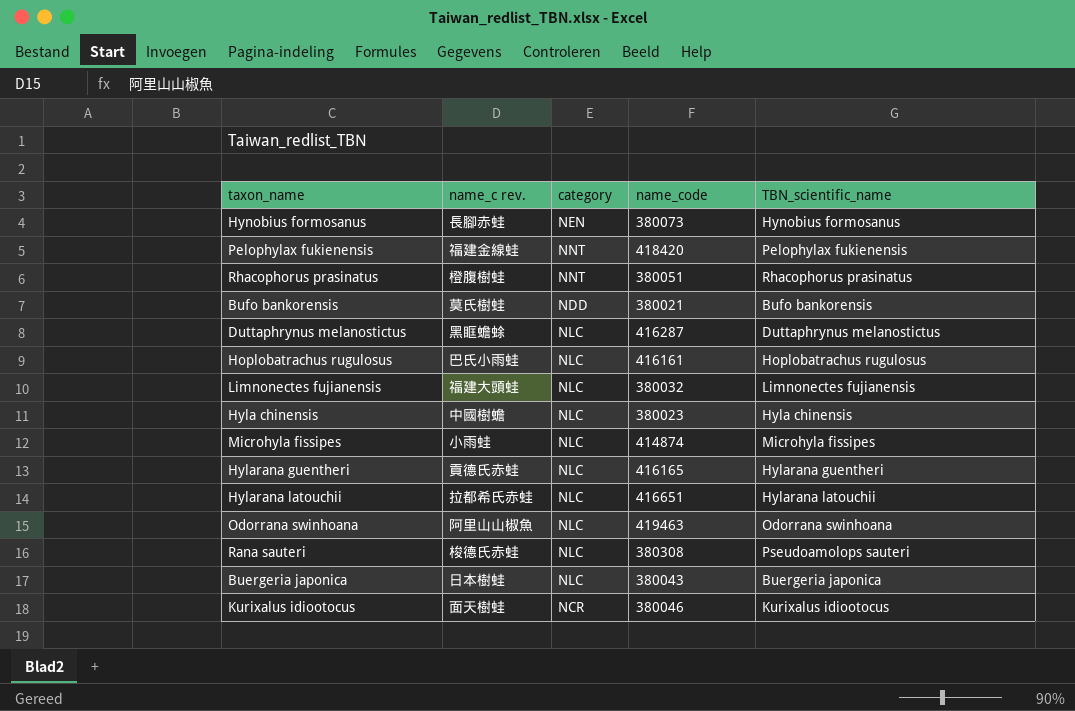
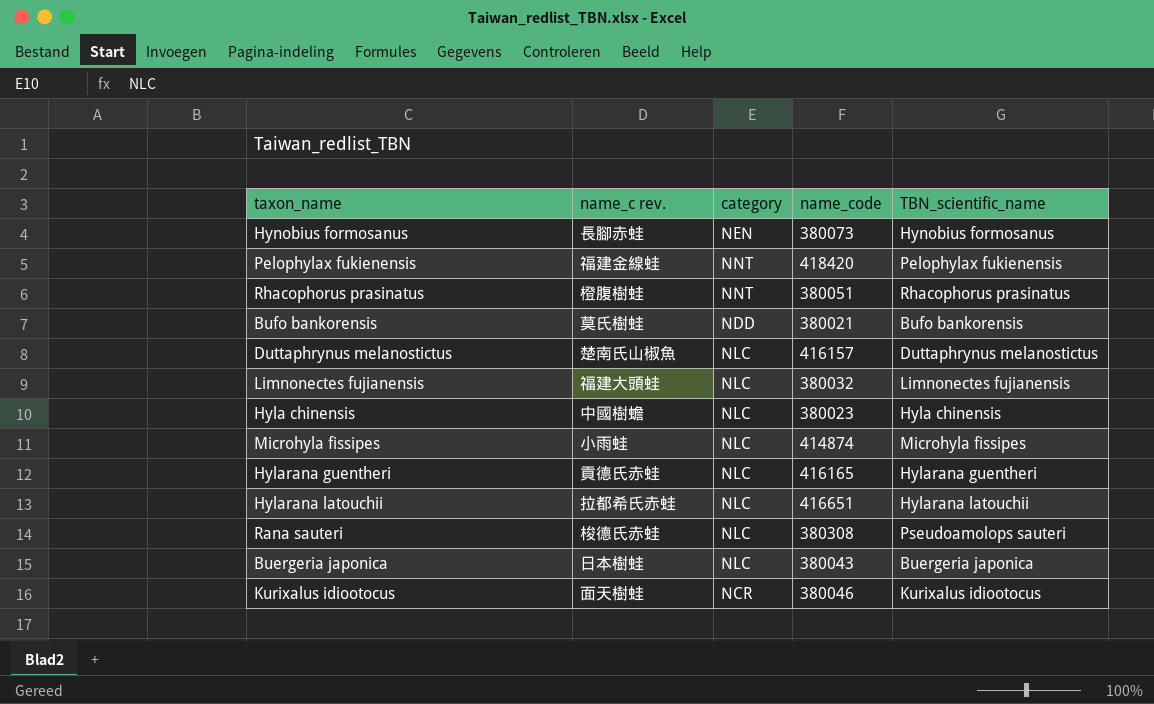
row Hoplobatrachus rugulosus: 巴氏小雨蛙 | NLC | 416161 | Hoplobatrachus rugulosus -> none
row Odorrana swinhoana: 阿里山山椒魚 | NLC | 419463 | Odorrana swinhoana -> none
Duttaphrynus melanostictus | name_c rev.: 黑眶蟾蜍 -> 楚南氏山椒魚
Duttaphrynus melanostictus | name_code: 416287 -> 416157

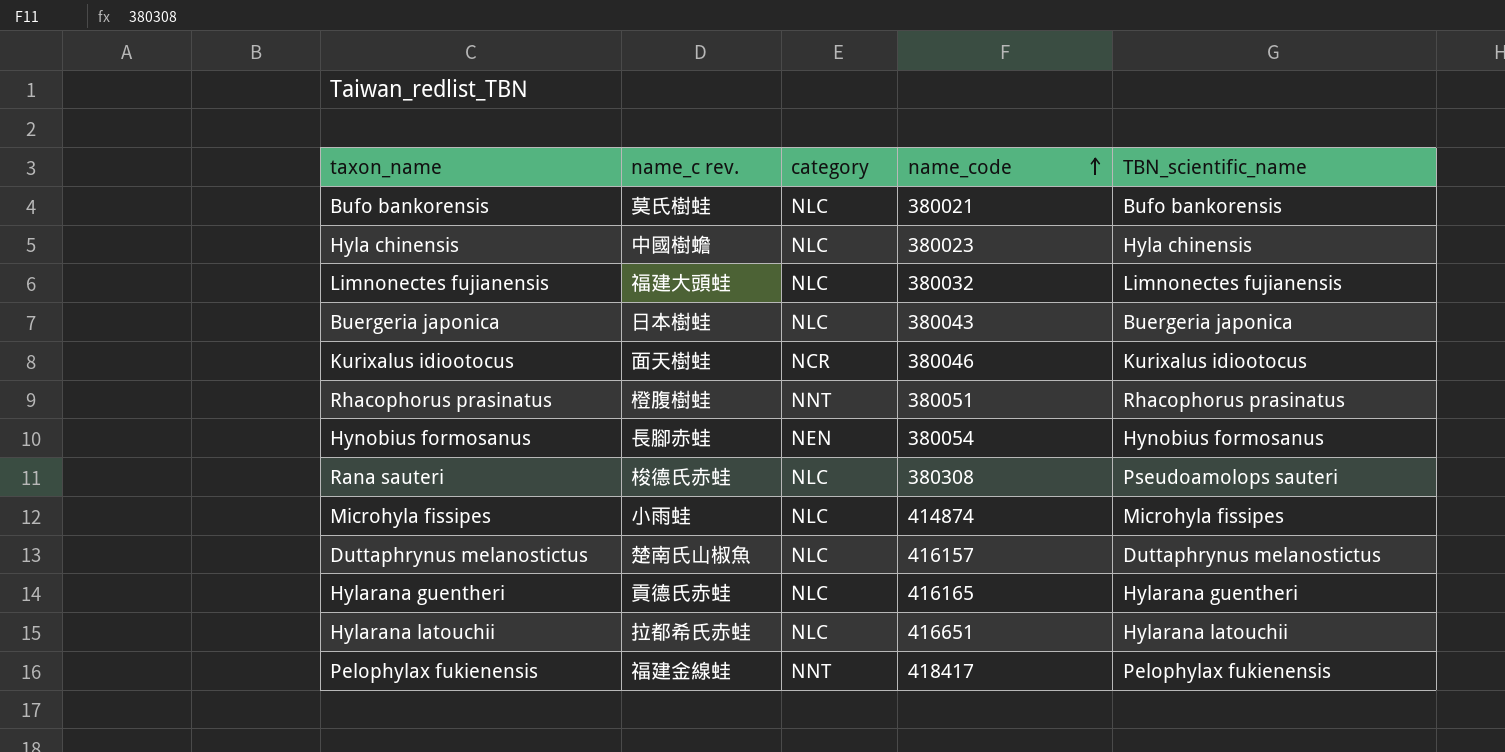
row order: none -> name_code ascending
Bufo bankorensis | category: NDD -> NLC
Hynobius formosanus | name_code: 380073 -> 380054
Pelophylax fukienensis | name_code: 418420 -> 418417

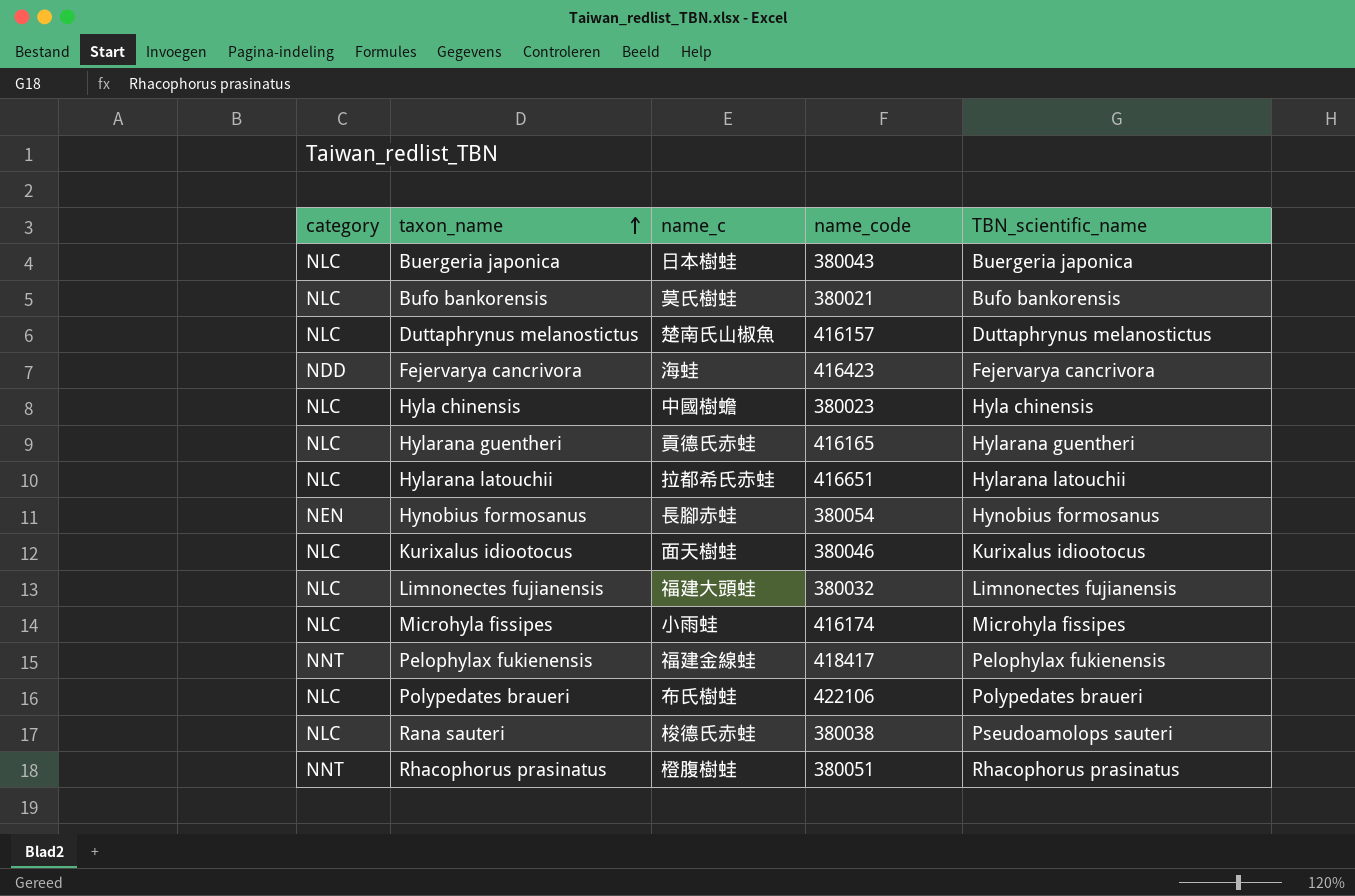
row order: name_code ascending -> taxon_name ascending
column category | position: 3 -> 1
column name: name_c rev. -> name_c
row Fejervarya cancrivora: none -> NDD | 海蛙 | 416423 | Fejervarya cancrivora
Kurixalus idiootocus | category: NCR -> NLC
Microhyla fissipes | name_code: 414874 -> 416174
row Polypedates braueri: none -> NLC | 布氏樹蛙 | 422106 | Polypedates braueri
Rana sauteri | name_code: 380308 -> 380038

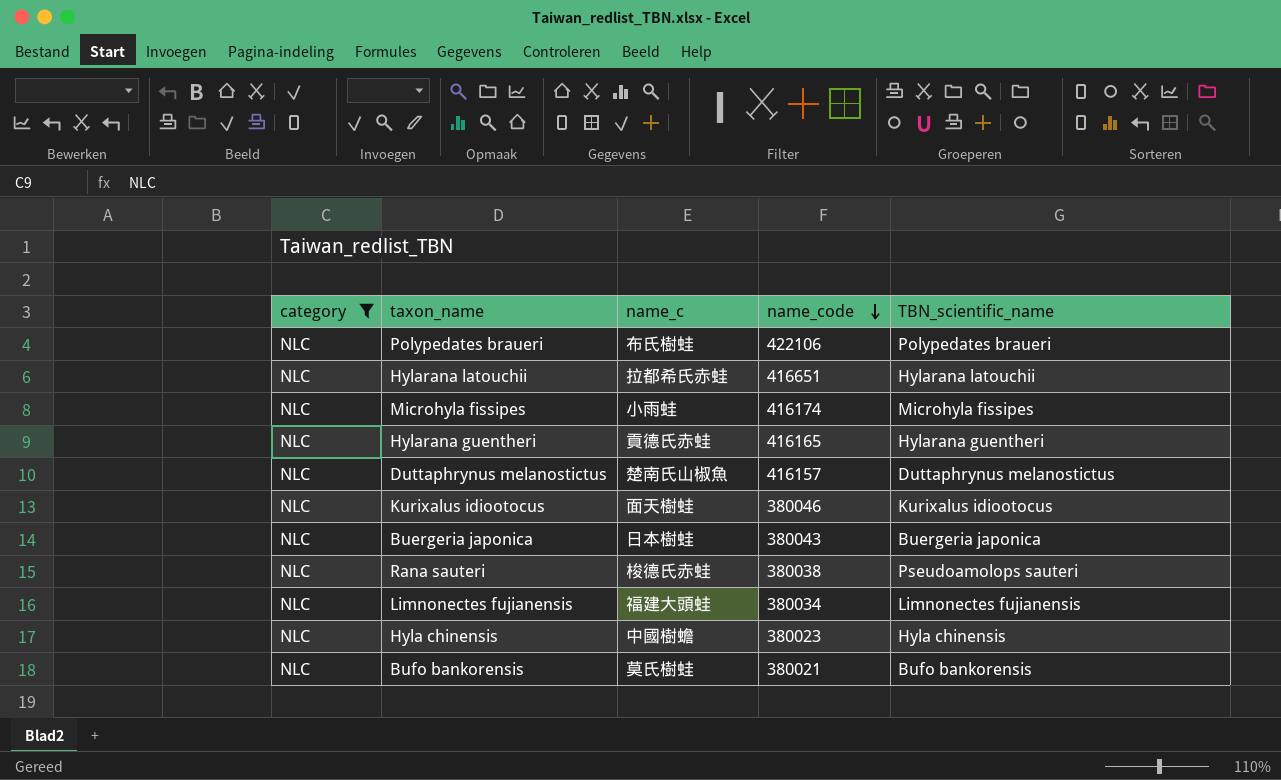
filter: none -> category = NLC
row order: taxon_name ascending -> name_code descending
Limnonectes fujianensis | name_code: 380032 -> 380034

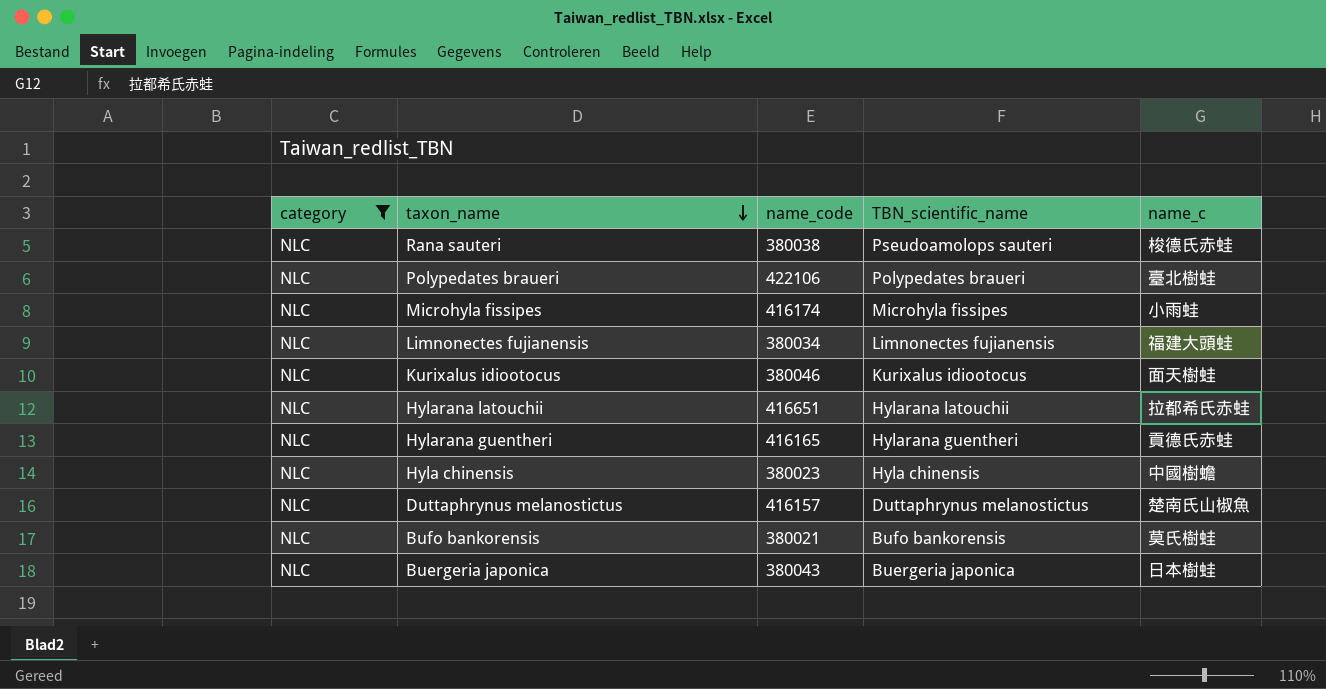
row order: name_code descending -> taxon_name descending
column name_c | position: 3 -> 5
Polypedates braueri | name_c: 布氏樹蛙 -> 臺北樹蛙

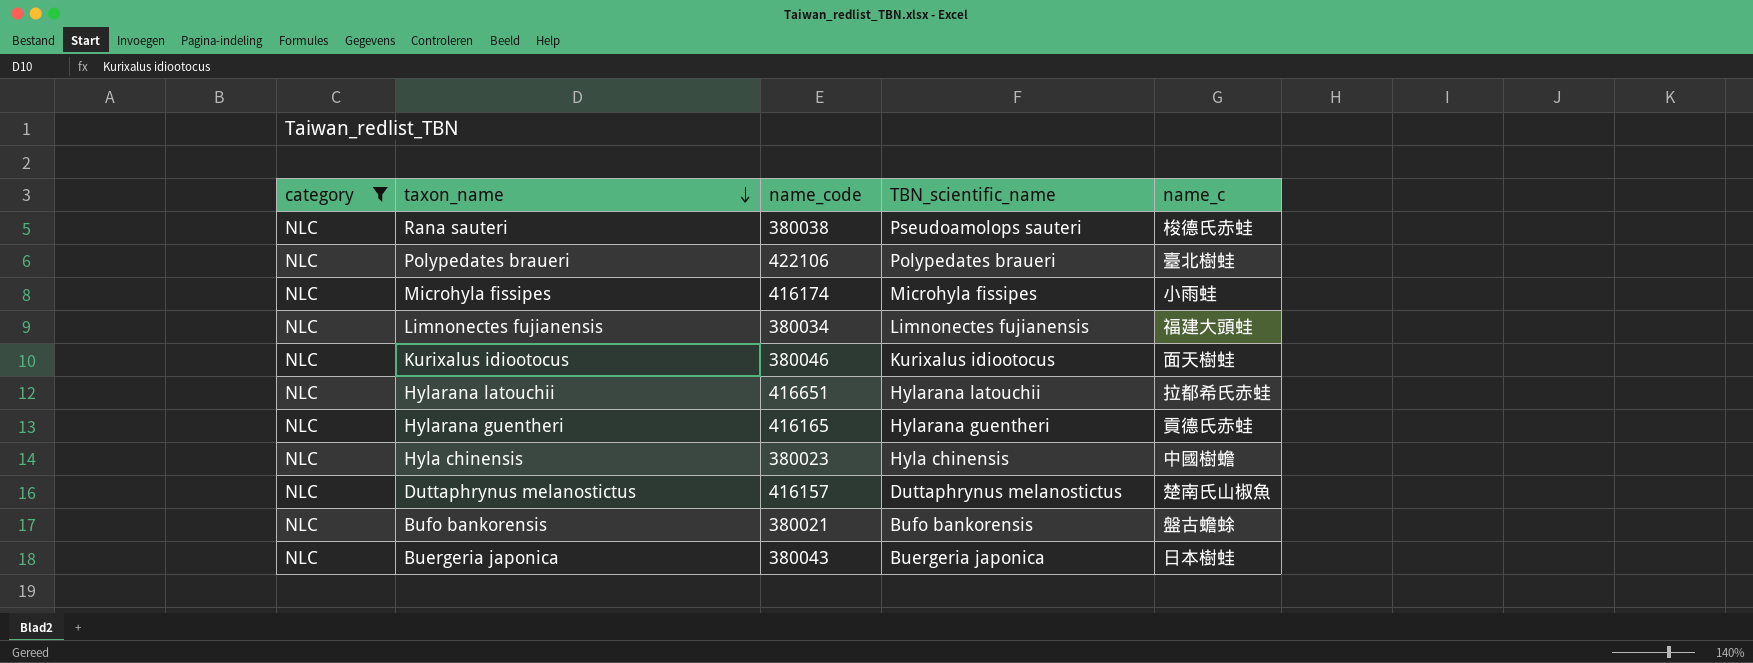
Bufo bankorensis | name_c: 莫氏樹蛙 -> 盤古蟾蜍

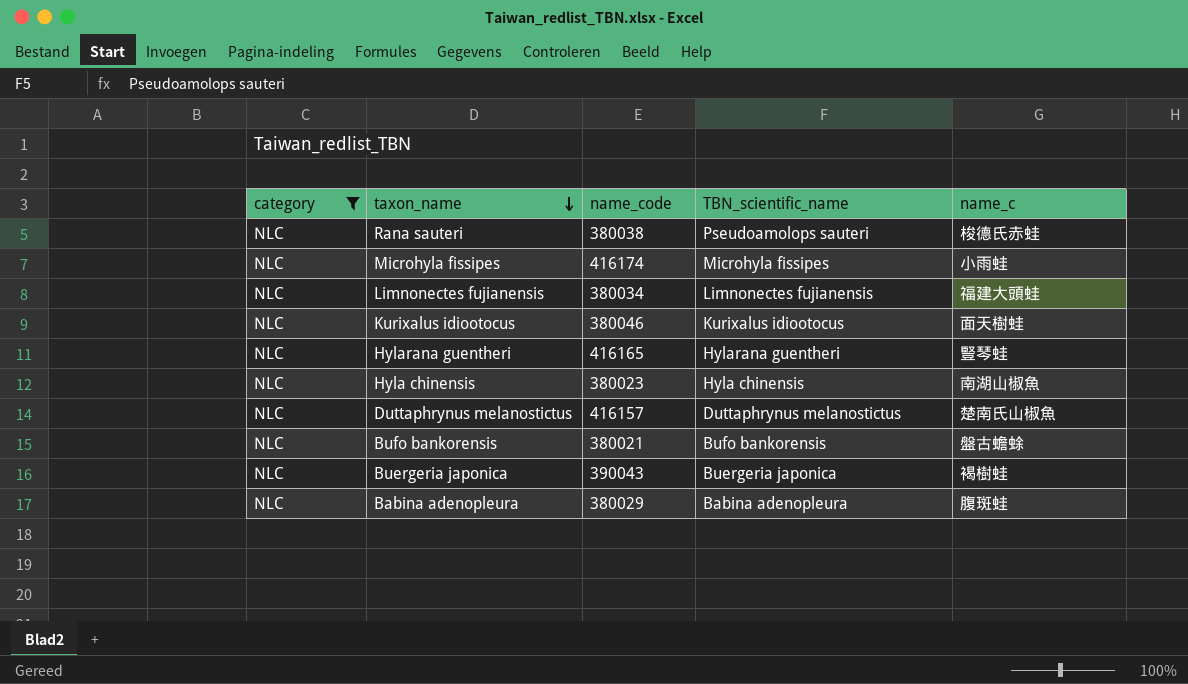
row Polypedates braueri: NLC | 422106 | Polypedates braueri | 臺北樹蛙 -> none
row Hylarana latouchii: NLC | 416651 | Hylarana latouchii | 拉都希氏赤蛙 -> none
Hylarana guentheri | name_c: 貢德氏赤蛙 -> 豎琴蛙
Hyla chinensis | name_c: 中國樹蟾 -> 南湖山椒魚
Buergeria japonica | name_code: 380043 -> 390043
Buergeria japonica | name_c: 日本樹蛙 -> 褐樹蛙
row Babina adenopleura: none -> NLC | 380029 | Babina adenopleura | 腹斑蛙

